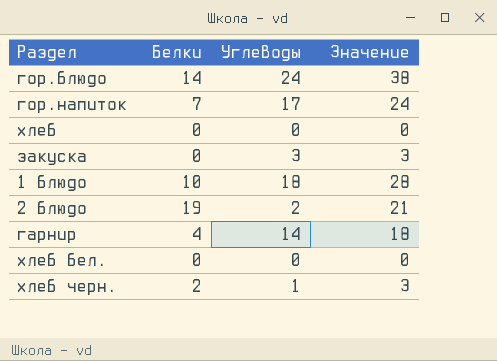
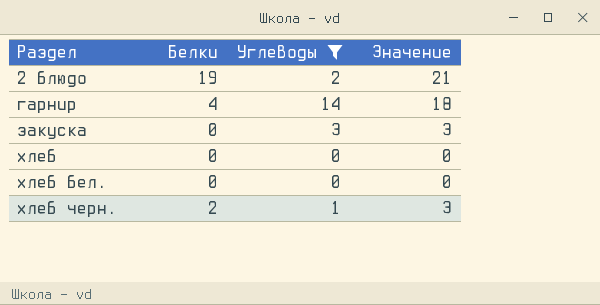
filter: none -> Углеводы <= 14
row order: none -> Раздел ascending

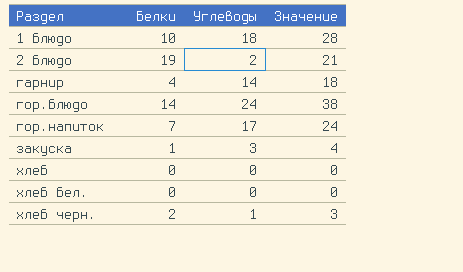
filter: Углеводы <= 14 -> none
закуска | Белки: 0 -> 1
закуска | Значение: 3 -> 4

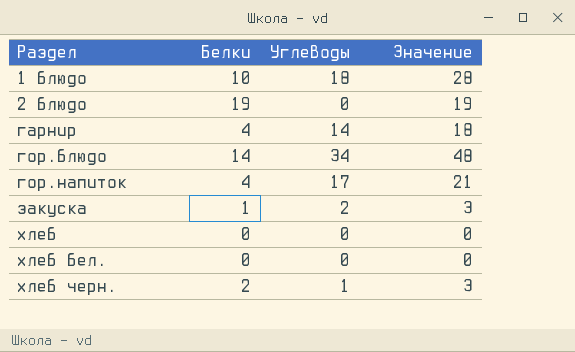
2 блюдо | Углеводы: 2 -> 0
2 блюдо | Значение: 21 -> 19
гор.блюдо | Углеводы: 24 -> 34
гор.блюдо | Значение: 38 -> 48
гор.напиток | Белки: 7 -> 4
гор.напиток | Значение: 24 -> 21
закуска | Углеводы: 3 -> 2
закуска | Значение: 4 -> 3

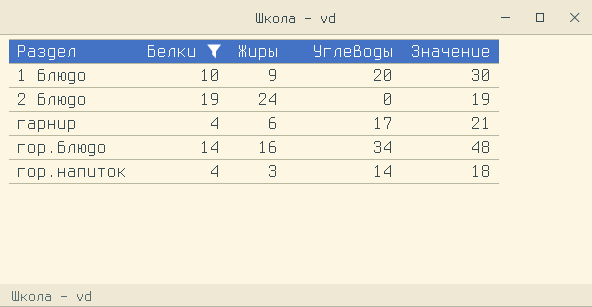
filter: none -> Белки >= 4
column Жиры | position: none -> 3
1 блюдо | Углеводы: 18 -> 20
1 блюдо | Значение: 28 -> 30
гарнир | Углеводы: 14 -> 17
гарнир | Значение: 18 -> 21
гор.напиток | Углеводы: 17 -> 14
гор.напиток | Значение: 21 -> 18

